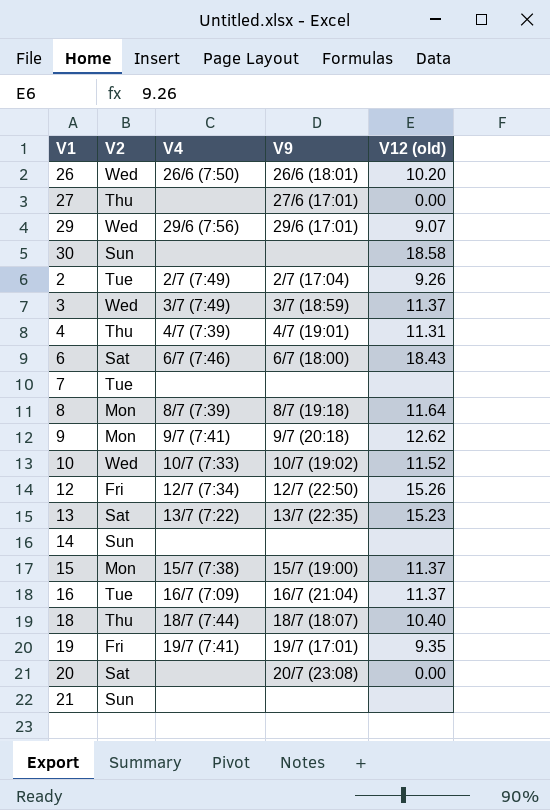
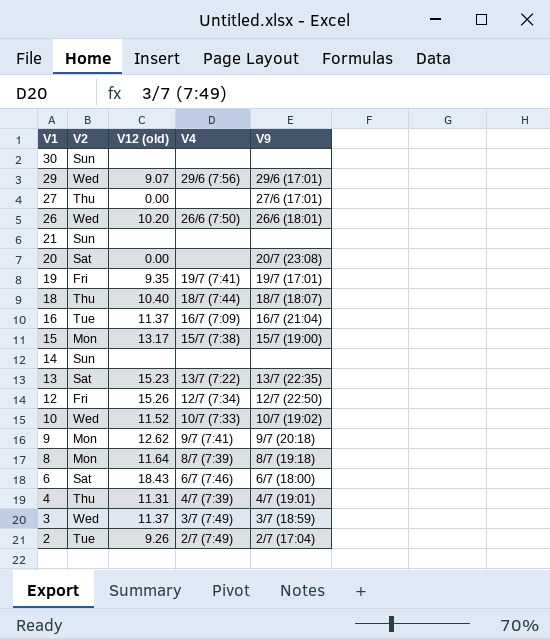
row order: none -> V1 descending
column V12 (old) | position: 5 -> 3
row 7: Tue | none | none | none -> none
30 | V12 (old): 18.58 -> none
15 | V12 (old): 11.37 -> 13.17

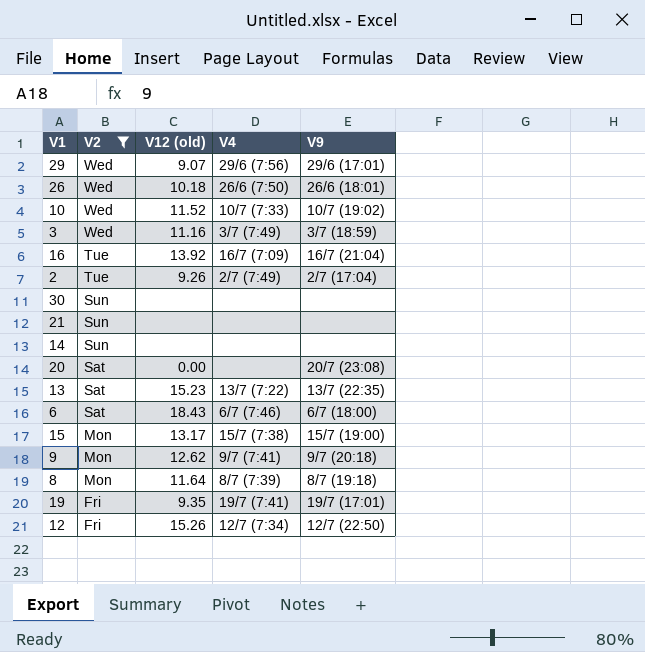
filter: none -> V2 != Thu
row order: V1 descending -> V2 descending
26 | V12 (old): 10.20 -> 10.18
3 | V12 (old): 11.37 -> 11.16
16 | V12 (old): 11.37 -> 13.92

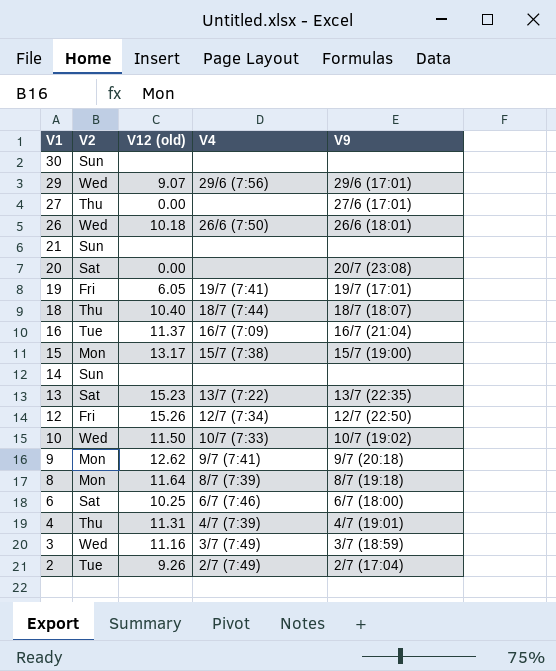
filter: V2 != Thu -> none
row order: V2 descending -> V1 descending
19 | V12 (old): 9.35 -> 6.05
16 | V12 (old): 13.92 -> 11.37
10 | V12 (old): 11.52 -> 11.50
6 | V12 (old): 18.43 -> 10.25

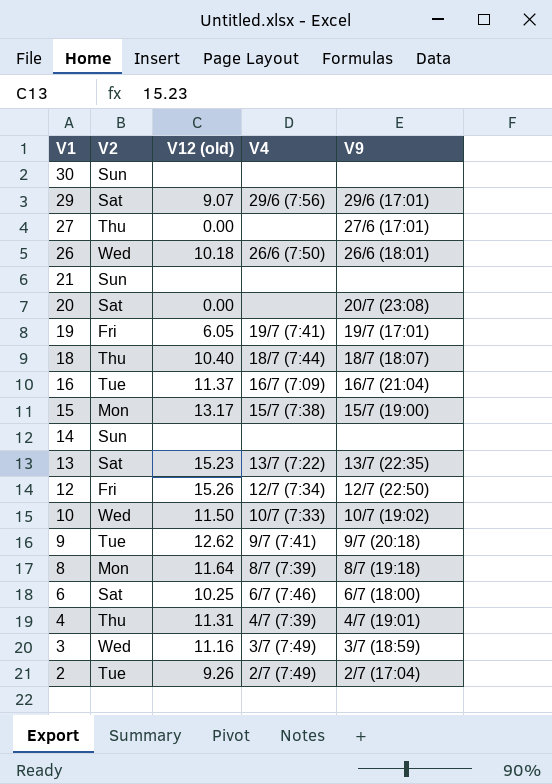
29 | V2: Wed -> Sat
9 | V2: Mon -> Tue

